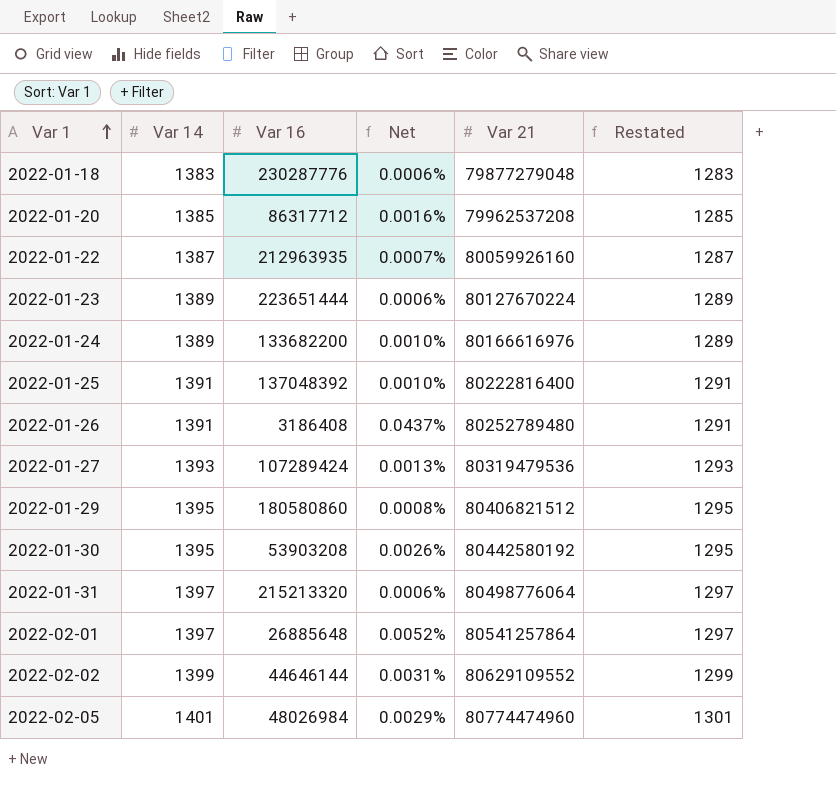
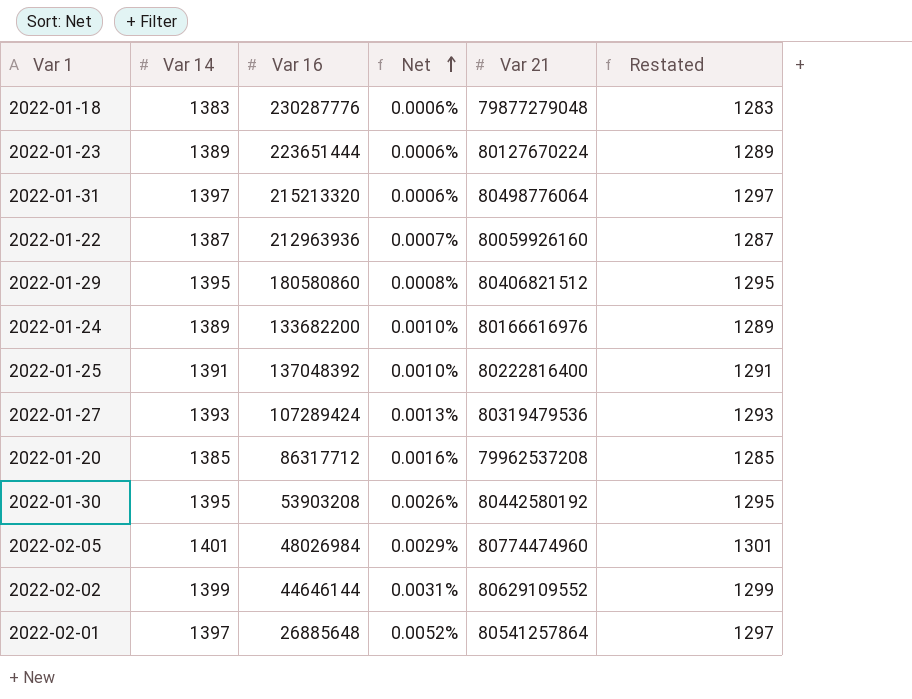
row order: Var 1 ascending -> Net ascending
row 2022-01-26: 1391 | 3186408 | 0.0437% | 80252789480 | 1291 -> none
2022-01-22 | Var 16: 212963935 -> 212963936

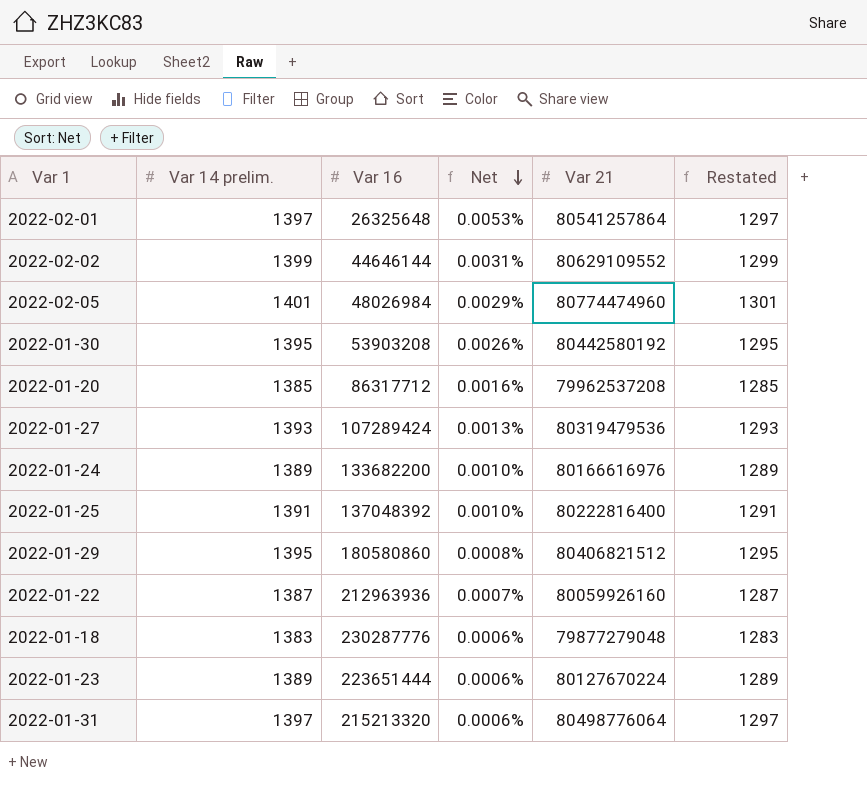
row order: Net ascending -> Net descending
column name: Var 14 -> Var 14 prelim.
2022-02-01 | Var 16: 26885648 -> 26325648
2022-02-01 | Net: 0.0052% -> 0.0053%

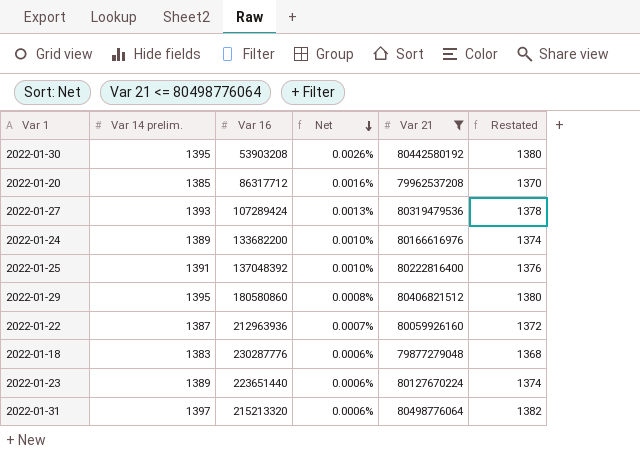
filter: none -> Var 21 <= 80498776064
column Restated | formula: [Var 14 prelim.] - 100 -> [Var 14 prelim.] - 15
2022-01-23 | Var 16: 223651444 -> 223651440

